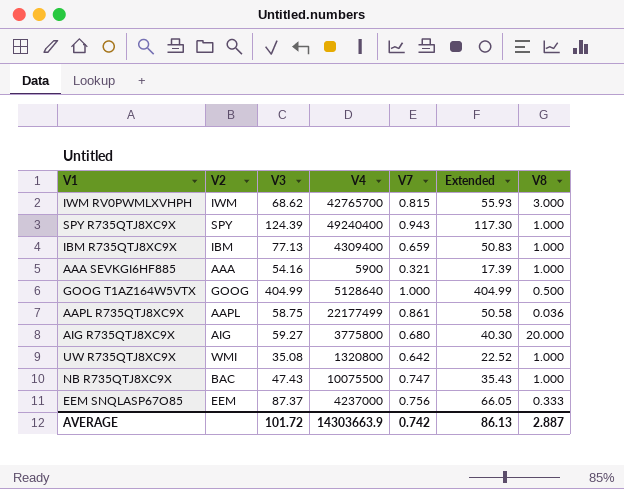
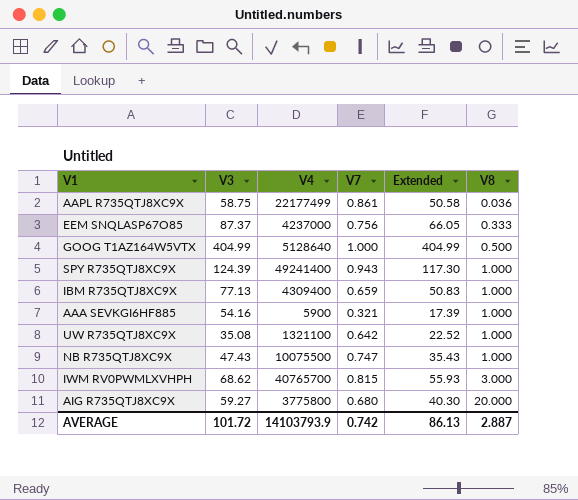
row order: none -> V8 ascending
column V2 | position: 2 -> none
SPY R735QTJ8XC9X | V4: 49240400 -> 49241400
UW R735QTJ8XC9X | V4: 1320800 -> 1321100
IWM RV0PWMLXVHPH | V4: 42765700 -> 40765700
AVERAGE | V4: 14303663.9 -> 14103793.9

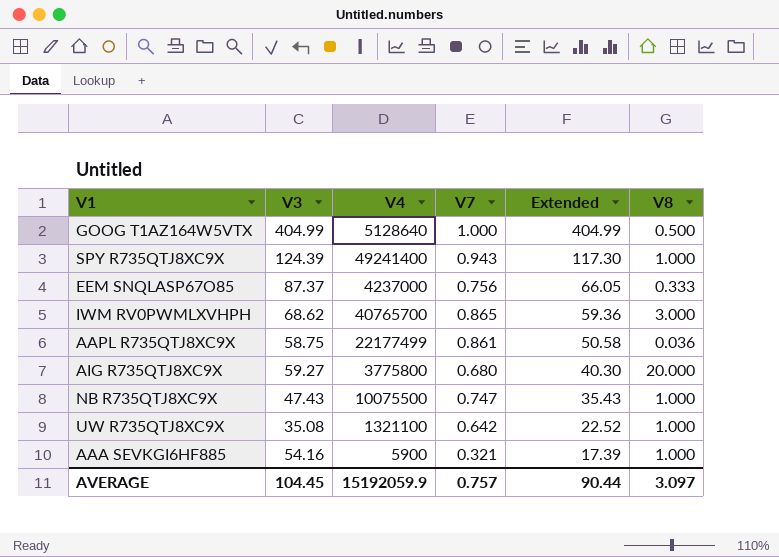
row order: V8 ascending -> Extended descending
row IBM R735QTJ8XC9X: 77.13 | 4309400 | 0.659 | 50.83 | 1.000 -> none
IWM RV0PWMLXVHPH | V7: 0.815 -> 0.865
IWM RV0PWMLXVHPH | Extended: 55.93 -> 59.36
AVERAGE | V3: 101.72 -> 104.45
AVERAGE | V4: 14103793.9 -> 15192059.9
AVERAGE | V7: 0.742 -> 0.757
AVERAGE | Extended: 86.13 -> 90.44
AVERAGE | V8: 2.887 -> 3.097

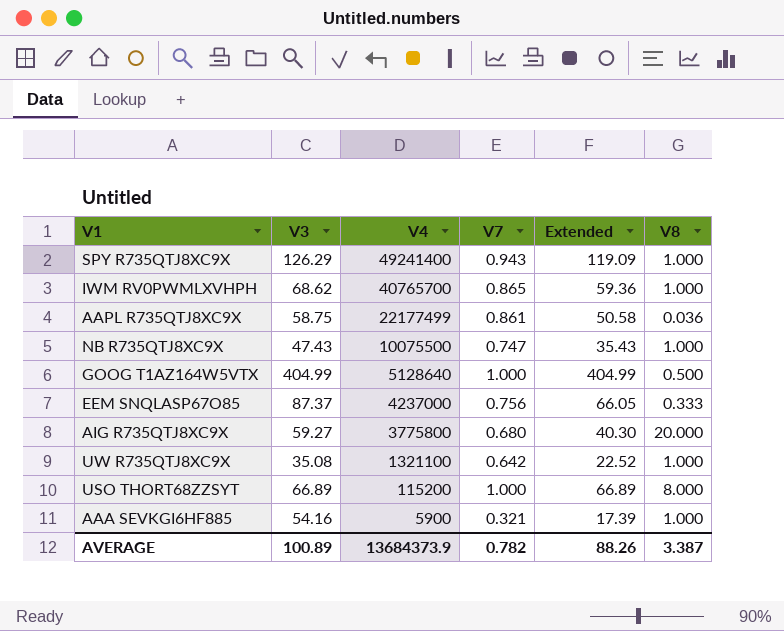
row order: Extended descending -> V4 descending
SPY R735QTJ8XC9X | V3: 124.39 -> 126.29
SPY R735QTJ8XC9X | Extended: 117.30 -> 119.09
IWM RV0PWMLXVHPH | V8: 3.000 -> 1.000
row USO THORT68ZZSYT: none -> 66.89 | 115200 | 1.000 | 66.89 | 8.000
AVERAGE | V3: 104.45 -> 100.89
AVERAGE | V4: 15192059.9 -> 13684373.9
AVERAGE | V7: 0.757 -> 0.782
AVERAGE | Extended: 90.44 -> 88.26
AVERAGE | V8: 3.097 -> 3.387

